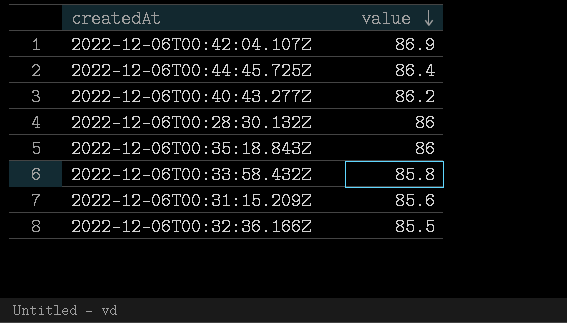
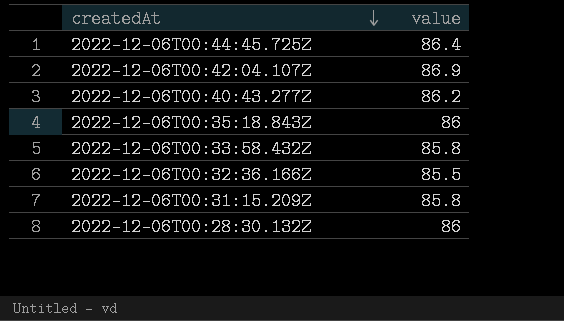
row order: value descending -> createdAt descending
2022-12-06T00:31:15.209Z | value: 85.6 -> 85.8

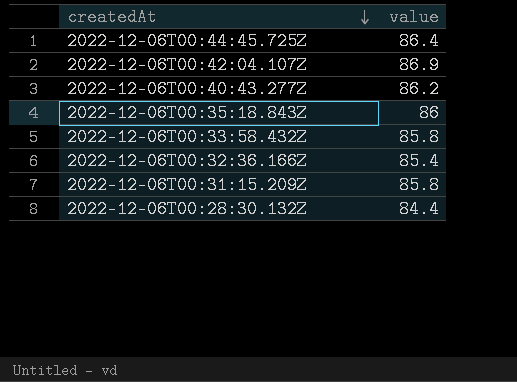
2022-12-06T00:32:36.166Z | value: 85.5 -> 85.4
2022-12-06T00:28:30.132Z | value: 86 -> 84.4

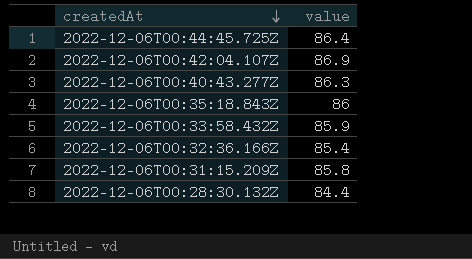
2022-12-06T00:40:43.277Z | value: 86.2 -> 86.3
2022-12-06T00:33:58.432Z | value: 85.8 -> 85.9

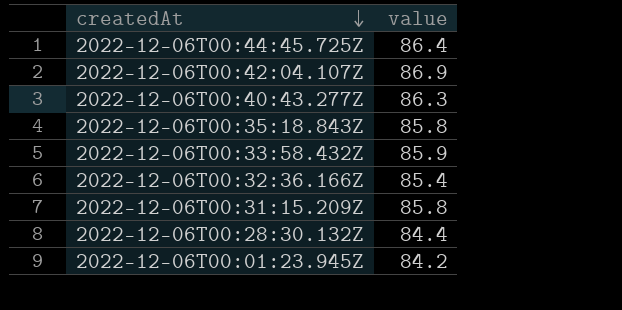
2022-12-06T00:35:18.843Z | value: 86 -> 85.8
row 2022-12-06T00:01:23.945Z: none -> 84.2

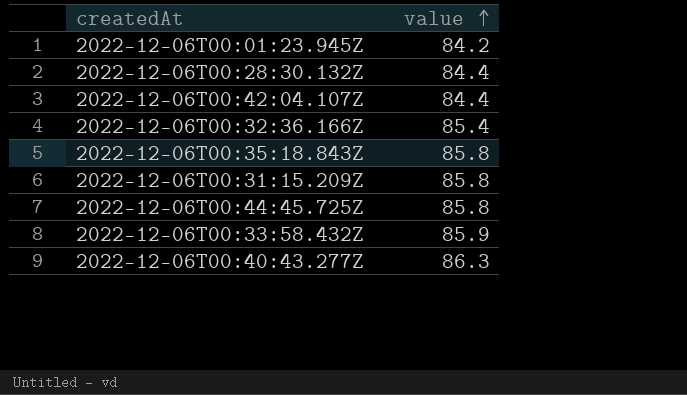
row order: createdAt descending -> value ascending
2022-12-06T00:42:04.107Z | value: 86.9 -> 84.4
2022-12-06T00:44:45.725Z | value: 86.4 -> 85.8

